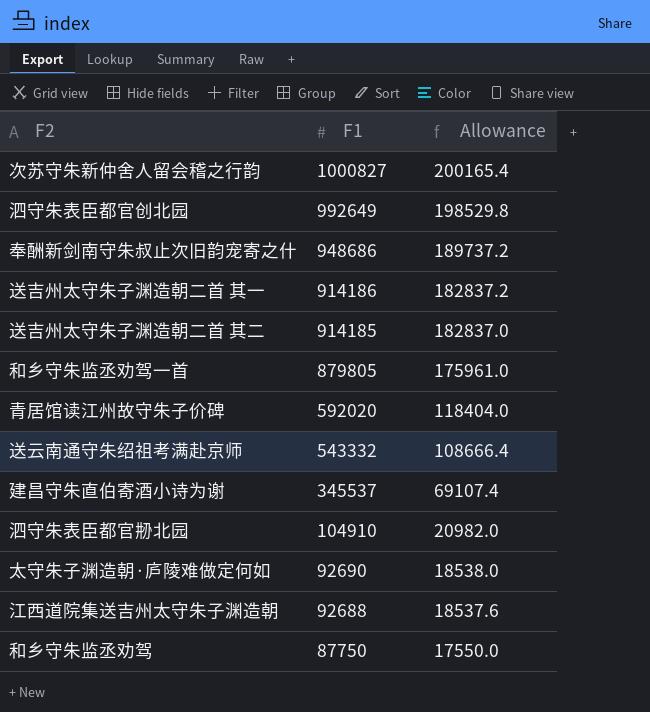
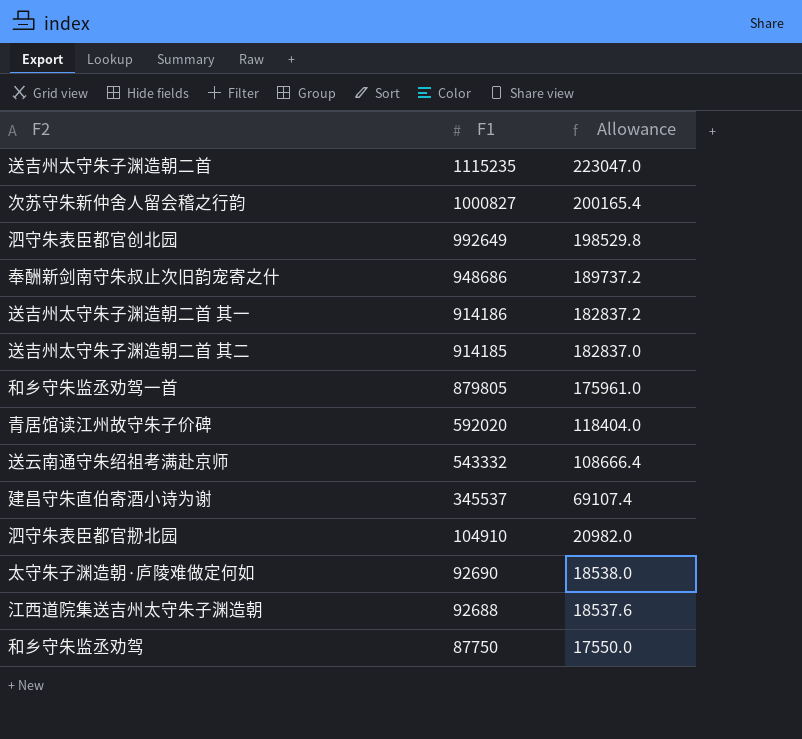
row 送吉州太守朱子渊造朝二首: none -> 1115235 | 223047.0

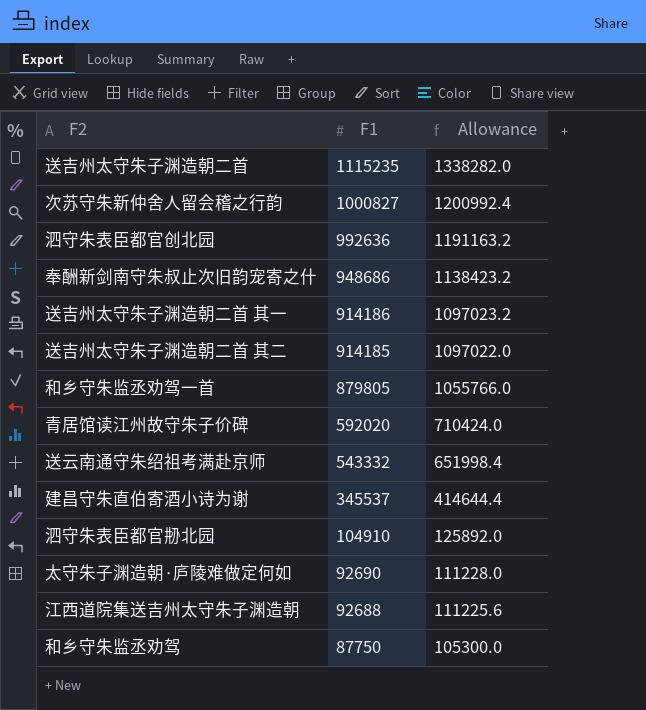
column Allowance | formula: [F1] * 0.2 -> [F1] * 1.2
泗守朱表臣都官创北园 | F1: 992649 -> 992636

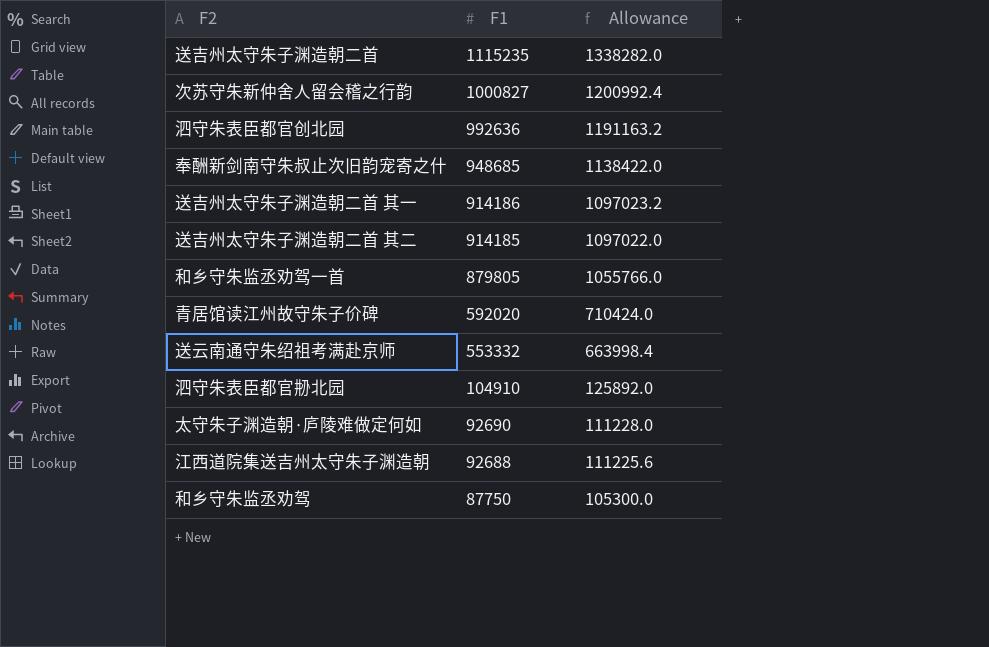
row 建昌守朱直伯寄酒小诗为谢: 345537 | 414644.4 -> none
奉酬新剑南守朱叔止次旧韵宠寄之什 | F1: 948686 -> 948685
奉酬新剑南守朱叔止次旧韵宠寄之什 | Allowance: 1138423.2 -> 1138422.0
送云南通守朱绍祖考满赴京师 | F1: 543332 -> 553332
送云南通守朱绍祖考满赴京师 | Allowance: 651998.4 -> 663998.4

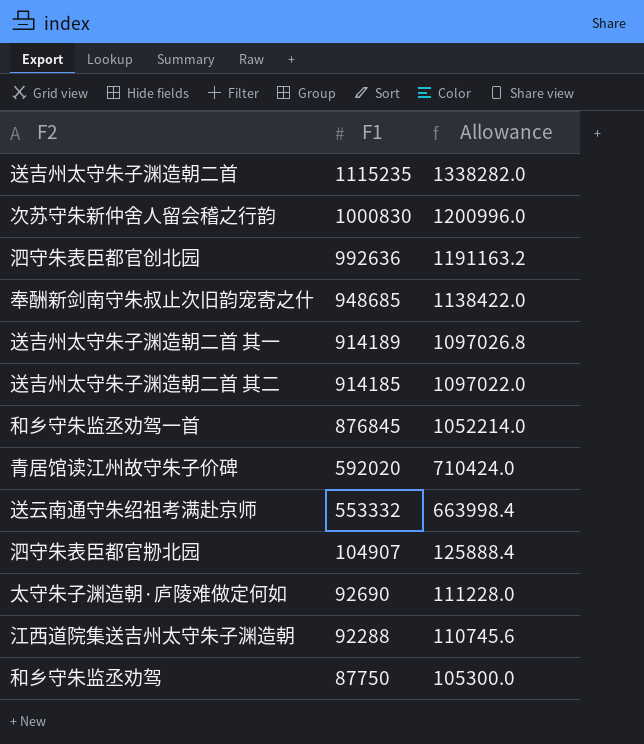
次苏守朱新仲舍人留会稽之行韵 | F1: 1000827 -> 1000830
次苏守朱新仲舍人留会稽之行韵 | Allowance: 1200992.4 -> 1200996.0
送吉州太守朱子渊造朝二首 其一 | F1: 914186 -> 914189
送吉州太守朱子渊造朝二首 其一 | Allowance: 1097023.2 -> 1097026.8
和乡守朱监丞劝驾一首 | F1: 879805 -> 876845
和乡守朱监丞劝驾一首 | Allowance: 1055766.0 -> 1052214.0
泗守朱表臣都官刱北园 | F1: 104910 -> 104907
泗守朱表臣都官刱北园 | Allowance: 125892.0 -> 125888.4
江西道院集送吉州太守朱子渊造朝 | F1: 92688 -> 92288
江西道院集送吉州太守朱子渊造朝 | Allowance: 111225.6 -> 110745.6

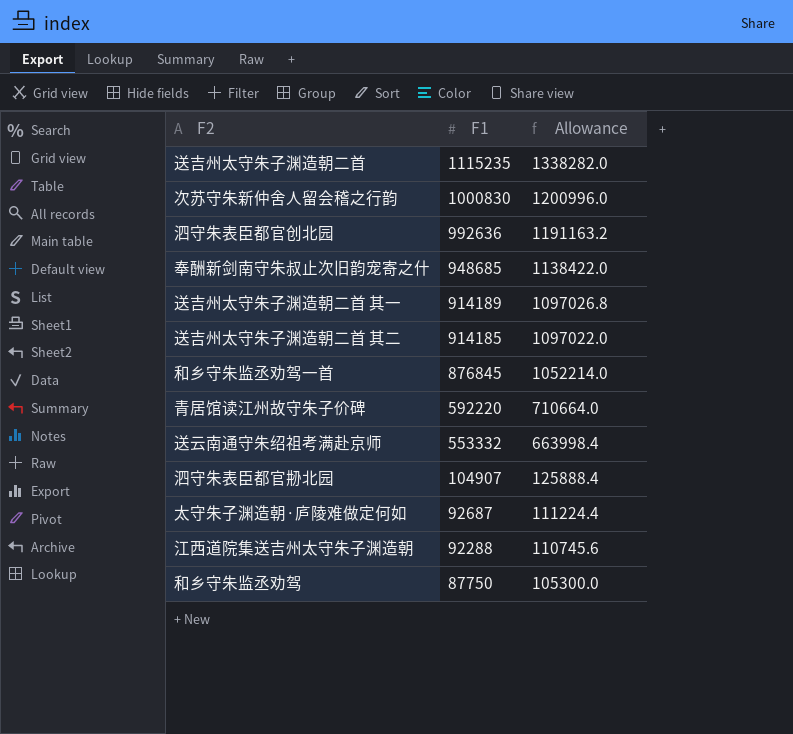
青居馆读江州故守朱子价碑 | F1: 592020 -> 592220
青居馆读江州故守朱子价碑 | Allowance: 710424.0 -> 710664.0
太守朱子渊造朝·庐陵难做定何如 | F1: 92690 -> 92687
太守朱子渊造朝·庐陵难做定何如 | Allowance: 111228.0 -> 111224.4

